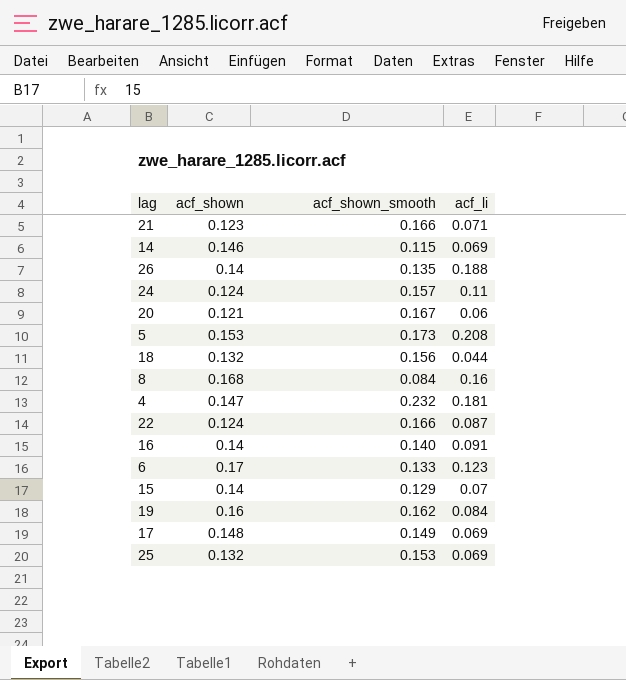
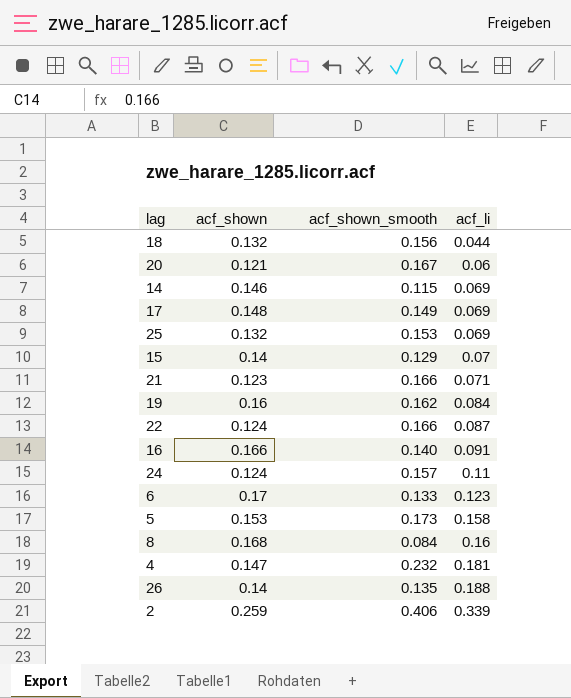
row order: none -> acf_li ascending
16 | acf_shown: 0.14 -> 0.166
5 | acf_li: 0.208 -> 0.158
row 2: none -> 0.259 | 0.406 | 0.339

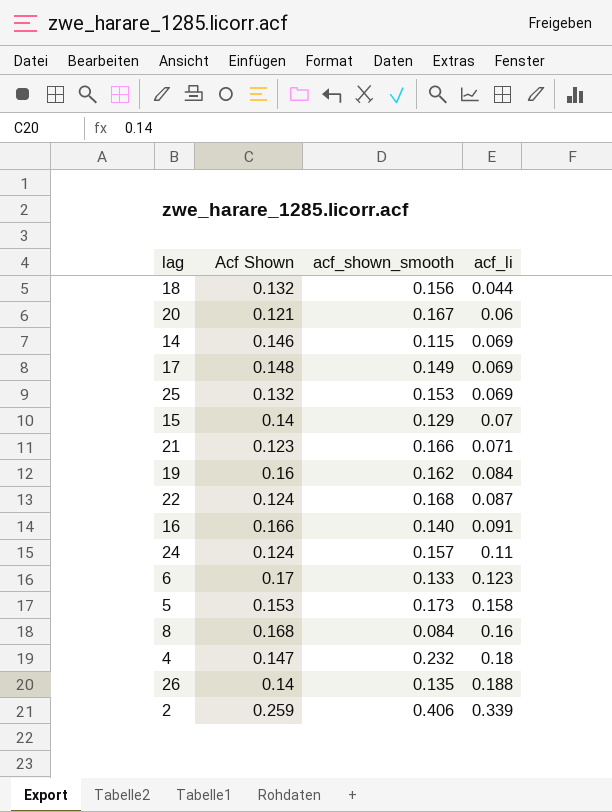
column name: acf_shown -> Acf Shown
22 | acf_shown_smooth: 0.166 -> 0.168
4 | acf_li: 0.181 -> 0.18

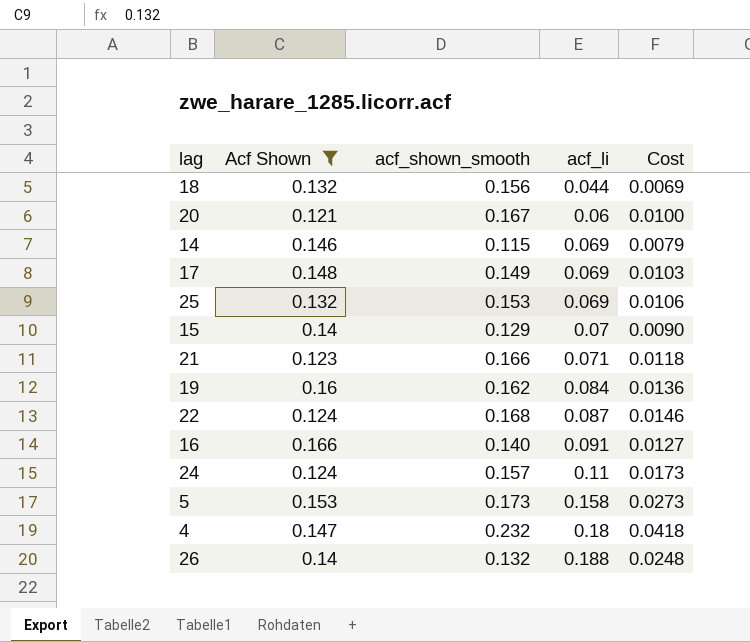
filter: none -> Acf Shown <= 0.166
column Cost | formula: none -> [acf_shown_smooth] * [acf_li]
26 | acf_shown_smooth: 0.135 -> 0.132

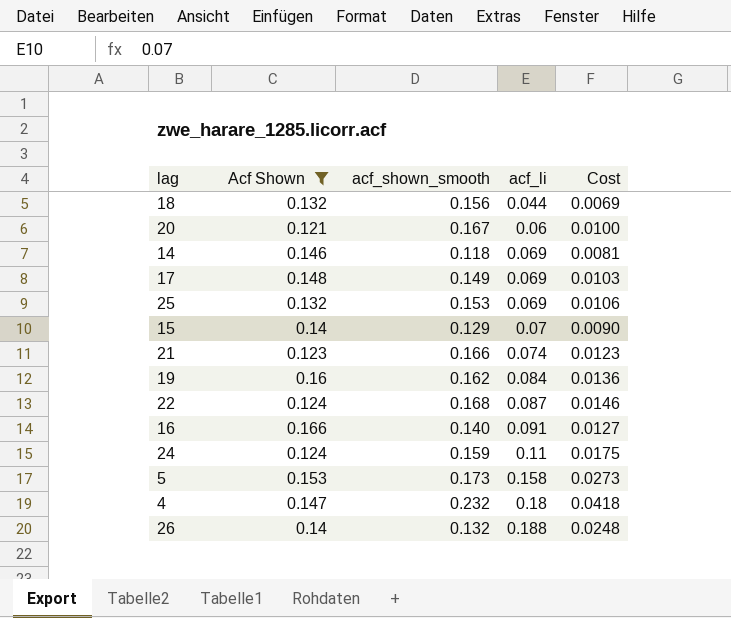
14 | acf_shown_smooth: 0.115 -> 0.118
14 | Cost: 0.0079 -> 0.0081
21 | acf_li: 0.071 -> 0.074
21 | Cost: 0.0118 -> 0.0123
24 | acf_shown_smooth: 0.157 -> 0.159
24 | Cost: 0.0173 -> 0.0175

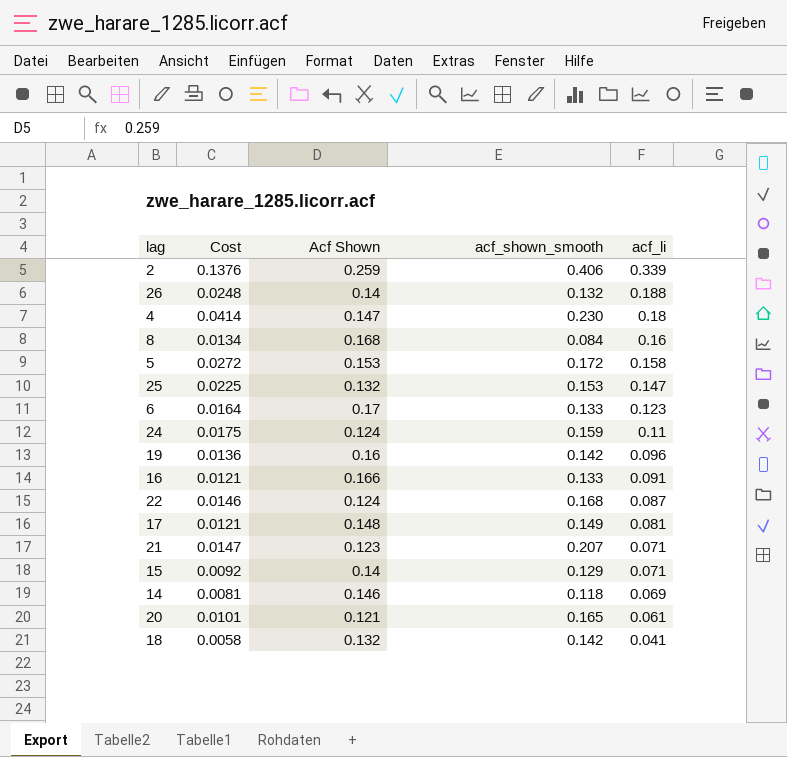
filter: Acf Shown <= 0.166 -> none
row order: acf_li ascending -> acf_li descending
column Cost | position: 5 -> 2
4 | Cost: 0.0418 -> 0.0414
4 | acf_shown_smooth: 0.232 -> 0.230
5 | Cost: 0.0273 -> 0.0272
5 | acf_shown_smooth: 0.173 -> 0.172
25 | Cost: 0.0106 -> 0.0225
25 | acf_li: 0.069 -> 0.147
19 | acf_shown_smooth: 0.162 -> 0.142
19 | acf_li: 0.084 -> 0.096
16 | Cost: 0.0127 -> 0.0121
16 | acf_shown_smooth: 0.140 -> 0.133
17 | Cost: 0.0103 -> 0.0121
17 | acf_li: 0.069 -> 0.081
21 | Cost: 0.0123 -> 0.0147
21 | acf_shown_smooth: 0.166 -> 0.207
21 | acf_li: 0.074 -> 0.071
15 | Cost: 0.0090 -> 0.0092
15 | acf_li: 0.07 -> 0.071
20 | Cost: 0.0100 -> 0.0101
20 | acf_shown_smooth: 0.167 -> 0.165
20 | acf_li: 0.06 -> 0.061
18 | Cost: 0.0069 -> 0.0058
18 | acf_shown_smooth: 0.156 -> 0.142
18 | acf_li: 0.044 -> 0.041

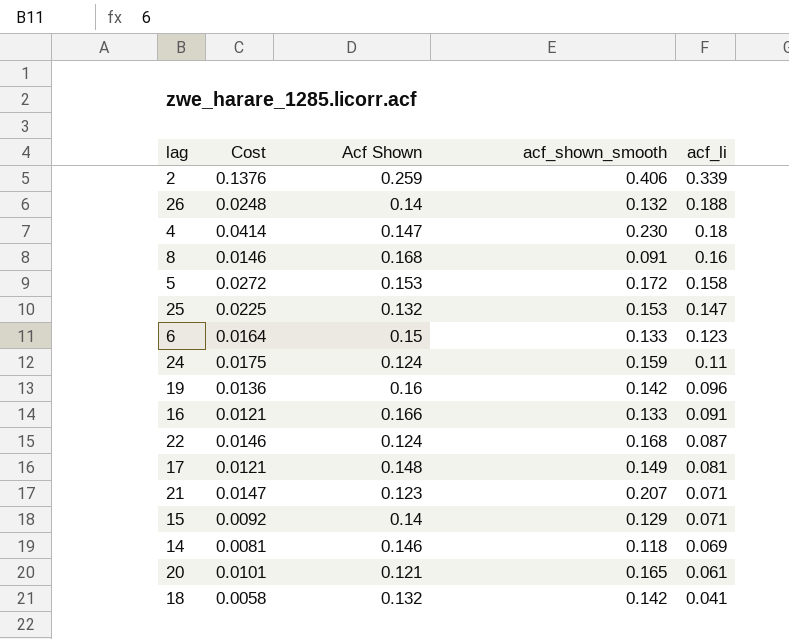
8 | Cost: 0.0134 -> 0.0146
8 | acf_shown_smooth: 0.084 -> 0.091
6 | Acf Shown: 0.17 -> 0.15

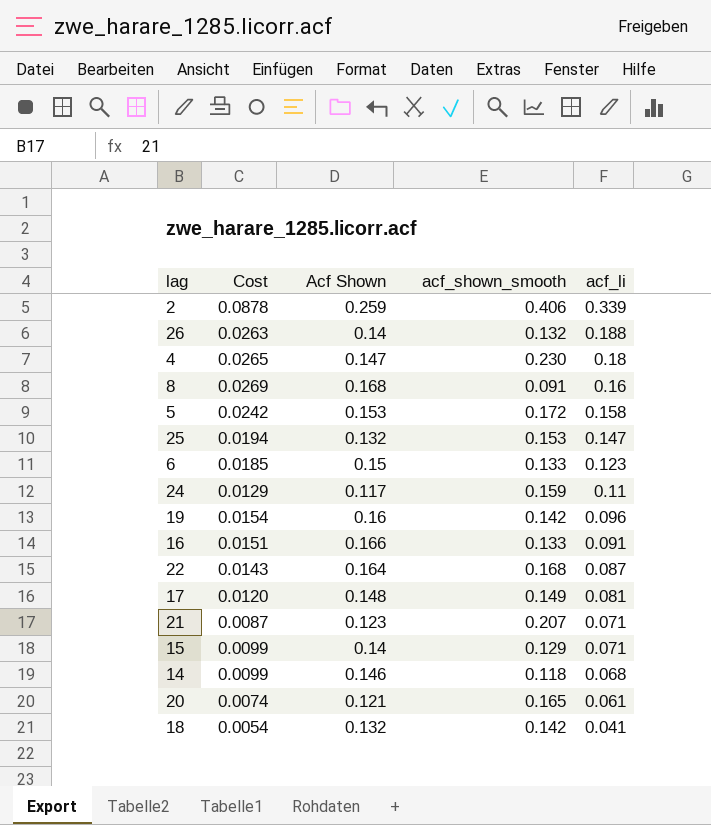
column Cost | formula: [acf_shown_smooth] * [acf_li] -> [Acf Shown] * [acf_li]
24 | Acf Shown: 0.124 -> 0.117
22 | Acf Shown: 0.124 -> 0.164
14 | acf_li: 0.069 -> 0.068

